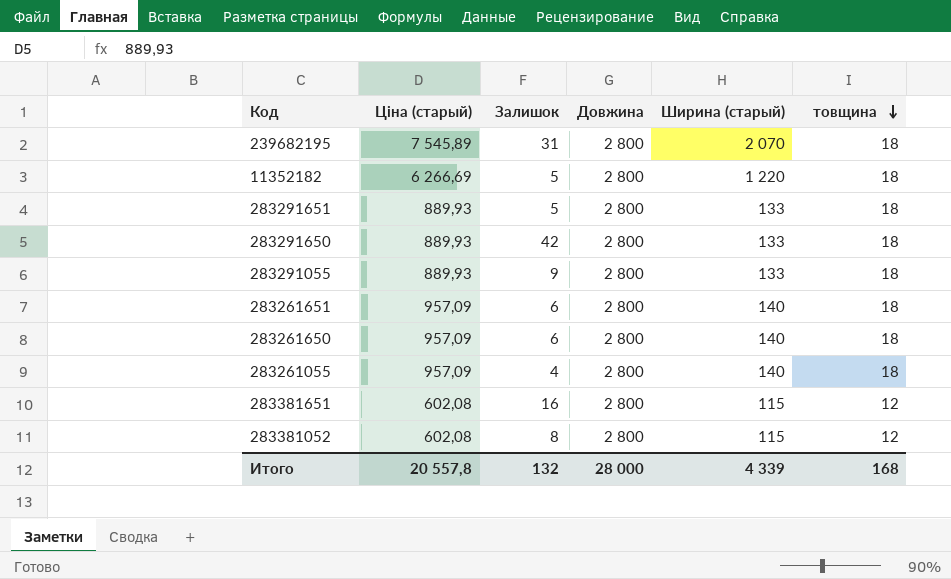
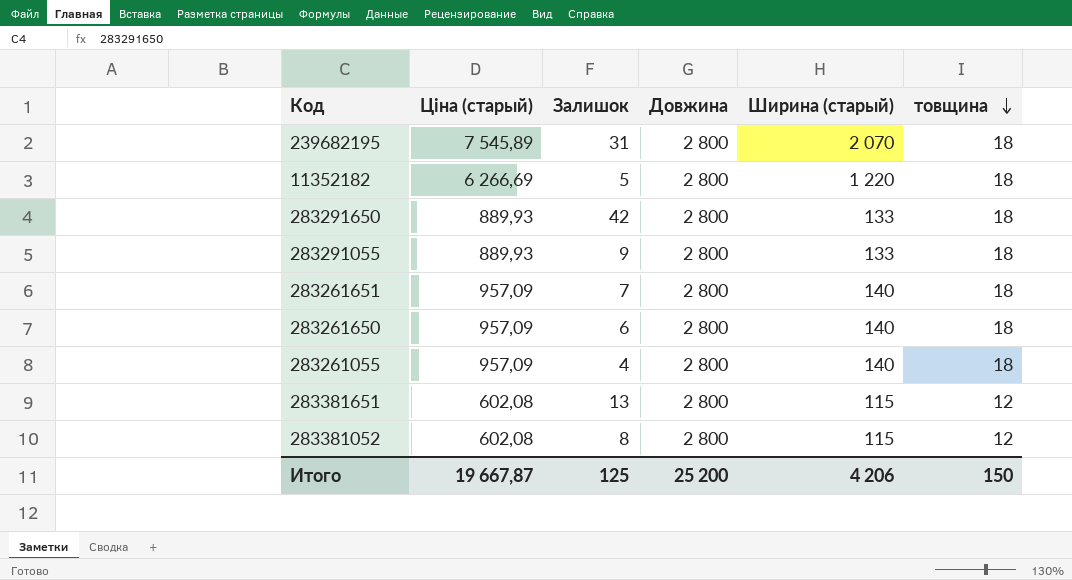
row 283291651: 889,93 | 5 | 2 800 | 133 | 18 -> none
283261651 | Залишок: 6 -> 7
283381651 | Залишок: 16 -> 13
Итого | Ціна (старый): 20 557,8 -> 19 667,87
Итого | Залишок: 132 -> 125
Итого | Довжина: 28 000 -> 25 200
Итого | Ширина (старый): 4 339 -> 4 206
Итого | товщина: 168 -> 150

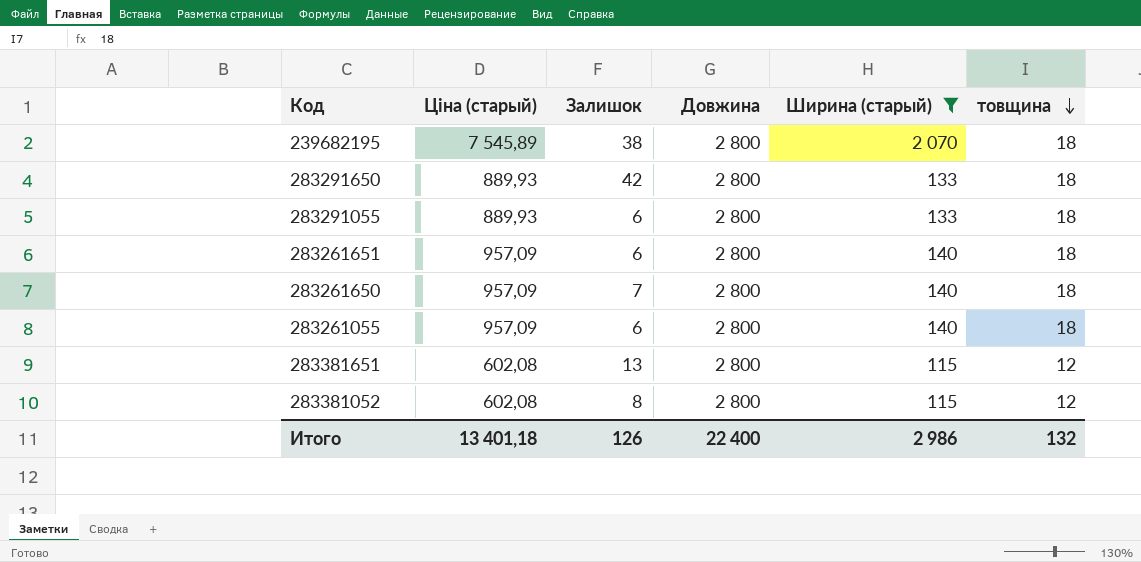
filter: none -> Ширина (старый) != 1 220
239682195 | Залишок: 31 -> 38
283291055 | Залишок: 9 -> 6
283261651 | Залишок: 7 -> 6
283261650 | Залишок: 6 -> 7
283261055 | Залишок: 4 -> 6
Итого | Ціна (старый): 19 667,87 -> 13 401,18
Итого | Залишок: 125 -> 126
Итого | Довжина: 25 200 -> 22 400
Итого | Ширина (старый): 4 206 -> 2 986
Итого | товщина: 150 -> 132

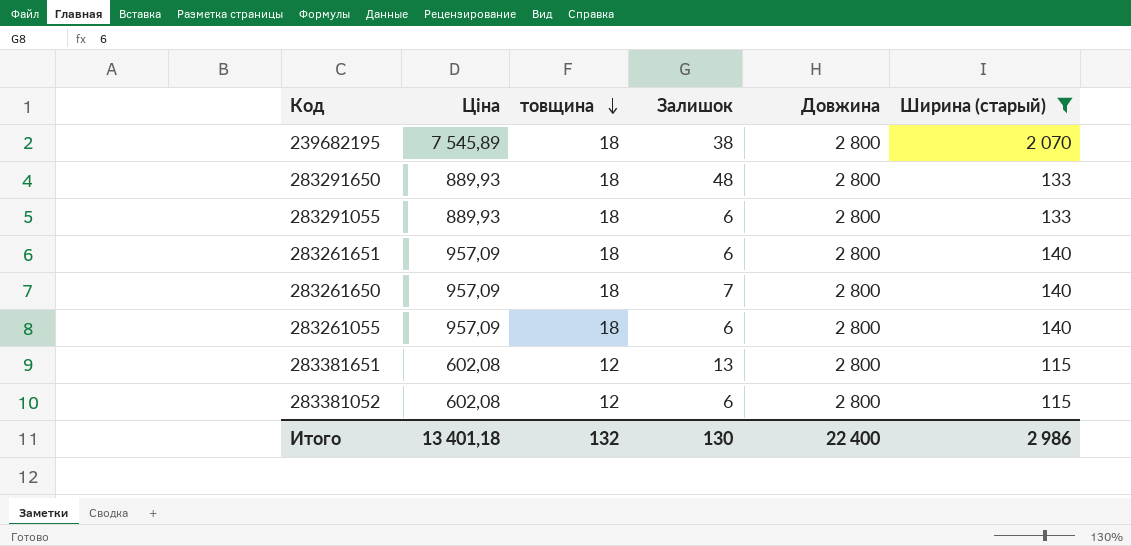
column name: Ціна (старый) -> Ціна
column товщина | position: 6 -> 3
283291650 | Залишок: 42 -> 48
283381052 | Залишок: 8 -> 6
Итого | Залишок: 126 -> 130

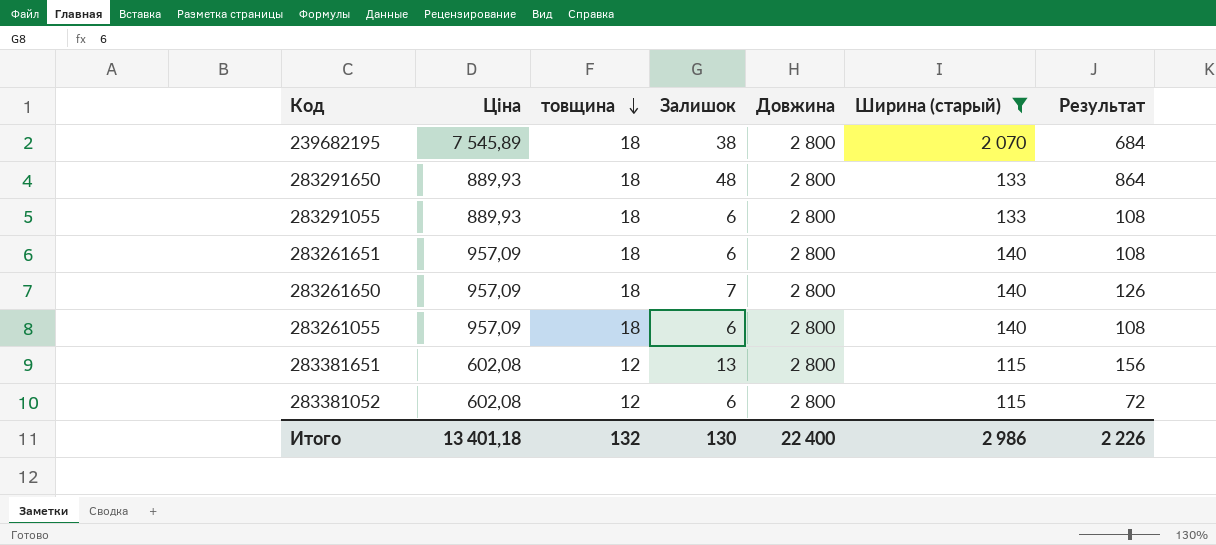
column Результат | formula: none -> [товщина] * [Залишок]

